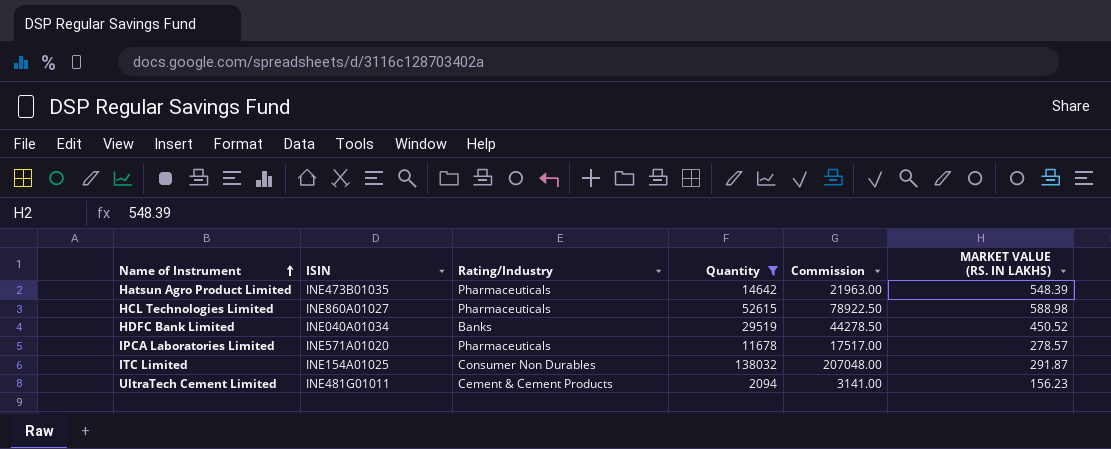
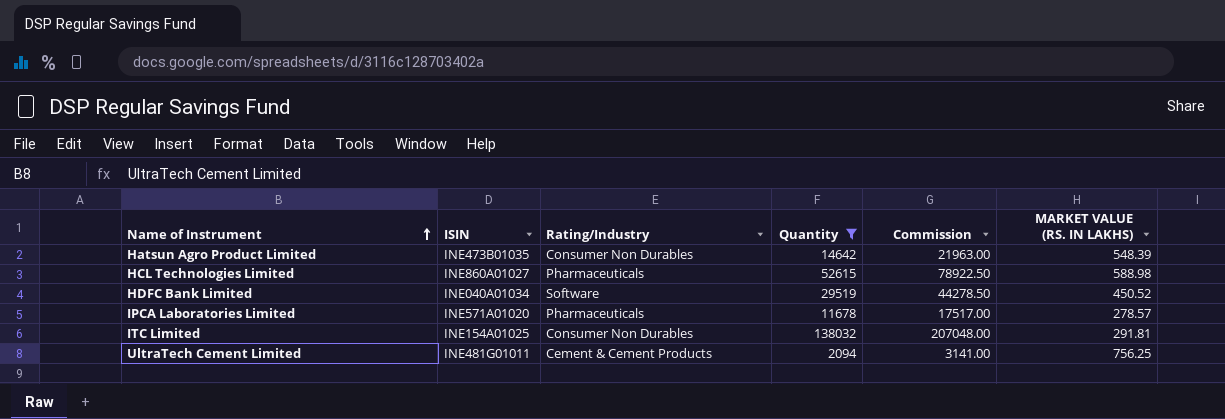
Hatsun Agro Product Limited | Rating/Industry: Pharmaceuticals -> Consumer Non Durables
HDFC Bank Limited | Rating/Industry: Banks -> Software
ITC Limited | MARKET VALUE (RS. IN LAKHS): 291.87 -> 291.81
UltraTech Cement Limited | MARKET VALUE (RS. IN LAKHS): 156.23 -> 756.25

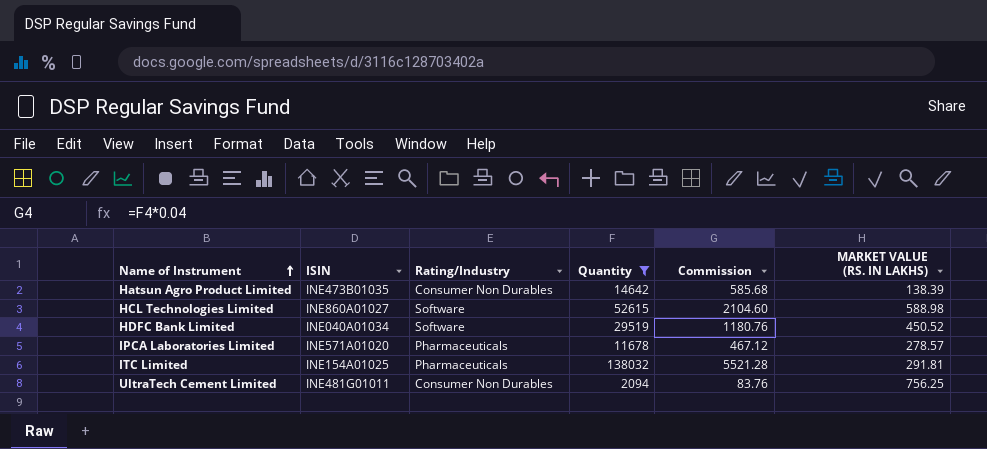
column Commission | formula: [Quantity] * 1.5 -> [Quantity] * 0.04
Hatsun Agro Product Limited | MARKET VALUE (RS. IN LAKHS): 548.39 -> 138.39
HCL Technologies Limited | Rating/Industry: Pharmaceuticals -> Software
ITC Limited | Rating/Industry: Consumer Non Durables -> Pharmaceuticals
UltraTech Cement Limited | Rating/Industry: Cement & Cement Products -> Consumer Non Durables

